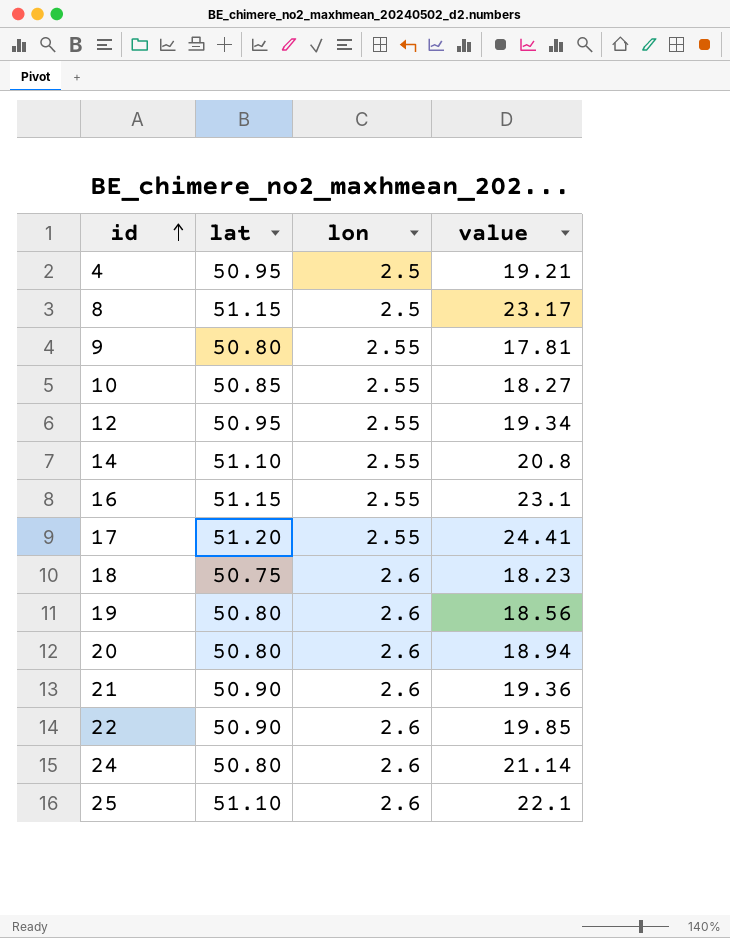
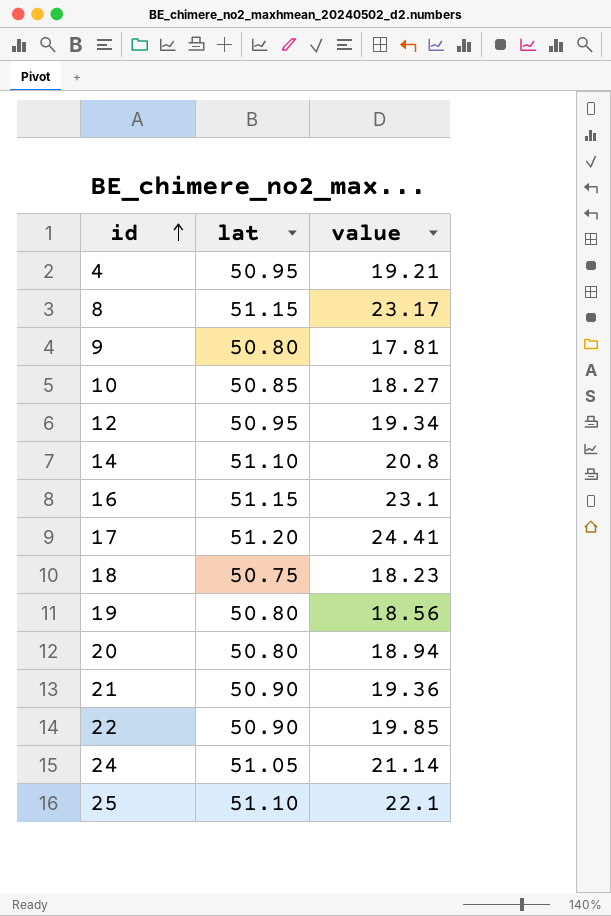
column lon | position: 3 -> none
24 | lat: 50.80 -> 51.05

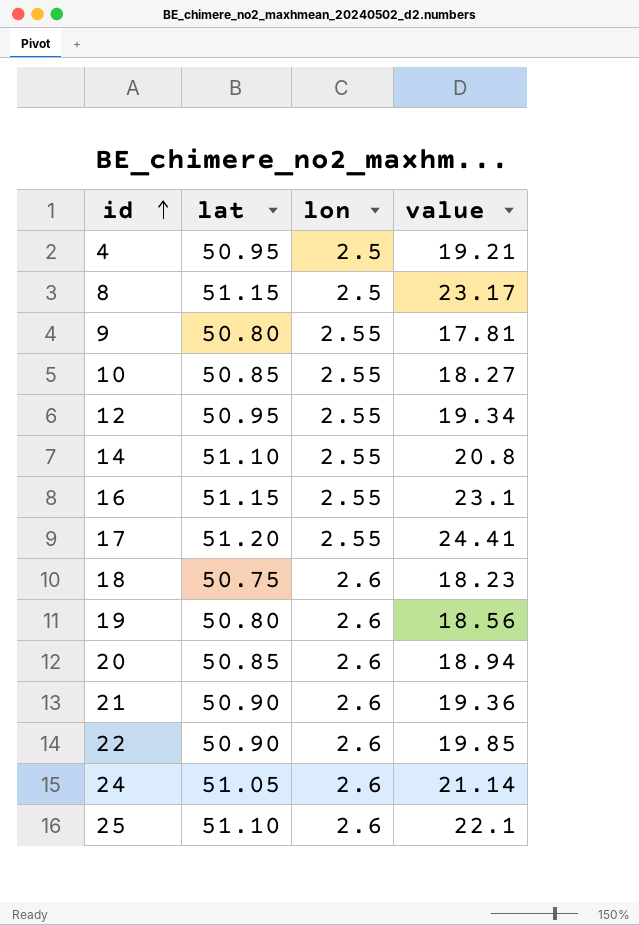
column lon | position: none -> 3
20 | lat: 50.80 -> 50.85

